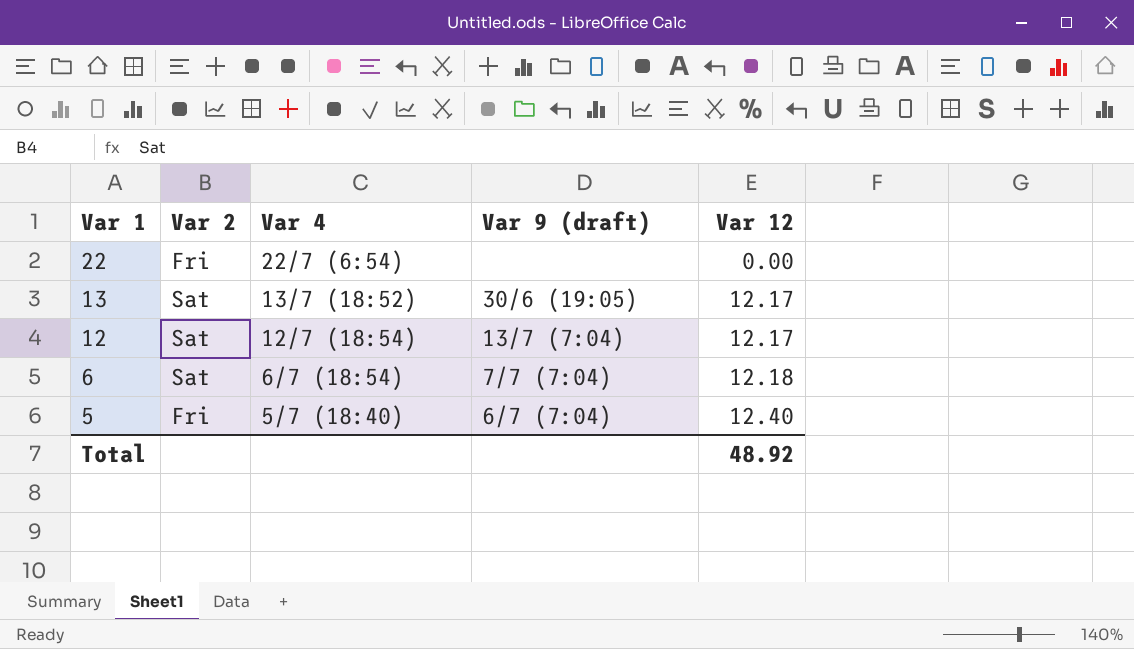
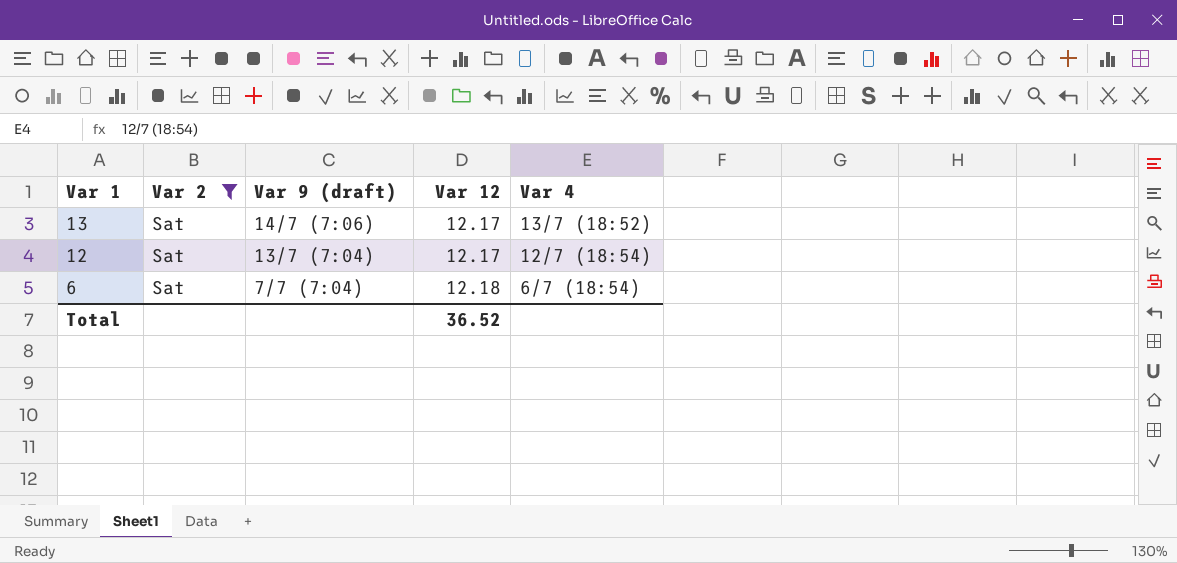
filter: none -> Var 2 = Sat
column Var 4 | position: 3 -> 5
13 | Var 9 (draft): 30/6 (19:05) -> 14/7 (7:06)
Total | Var 12: 48.92 -> 36.52

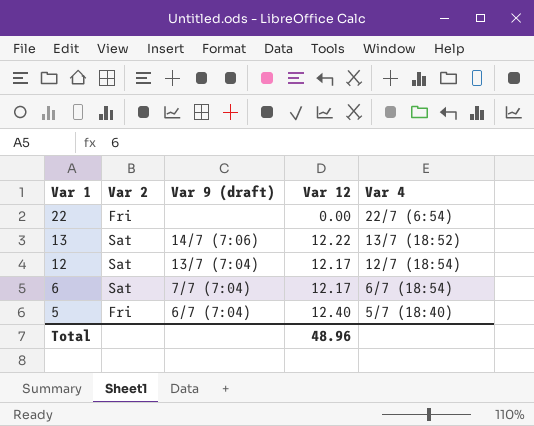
filter: Var 2 = Sat -> none
13 | Var 12: 12.17 -> 12.22
6 | Var 12: 12.18 -> 12.17
Total | Var 12: 36.52 -> 48.96

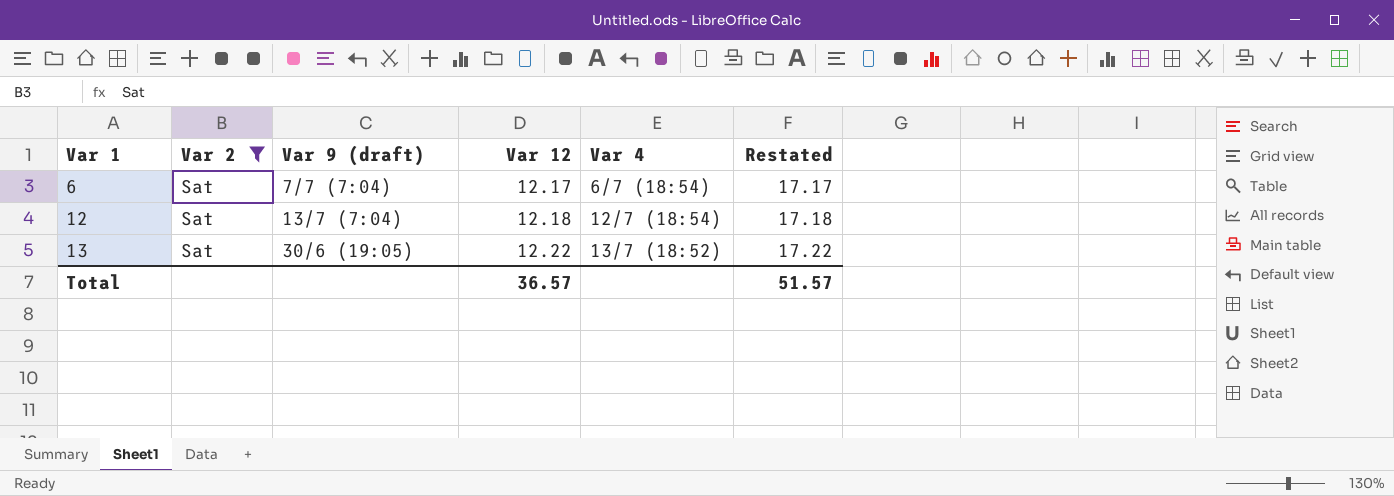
filter: none -> Var 2 = Sat
row order: Var 1 descending -> Var 1 ascending
column Restated | formula: none -> [Var 12] + 5
12 | Var 12: 12.17 -> 12.18
13 | Var 9 (draft): 14/7 (7:06) -> 30/6 (19:05)
Total | Var 12: 48.96 -> 36.57

